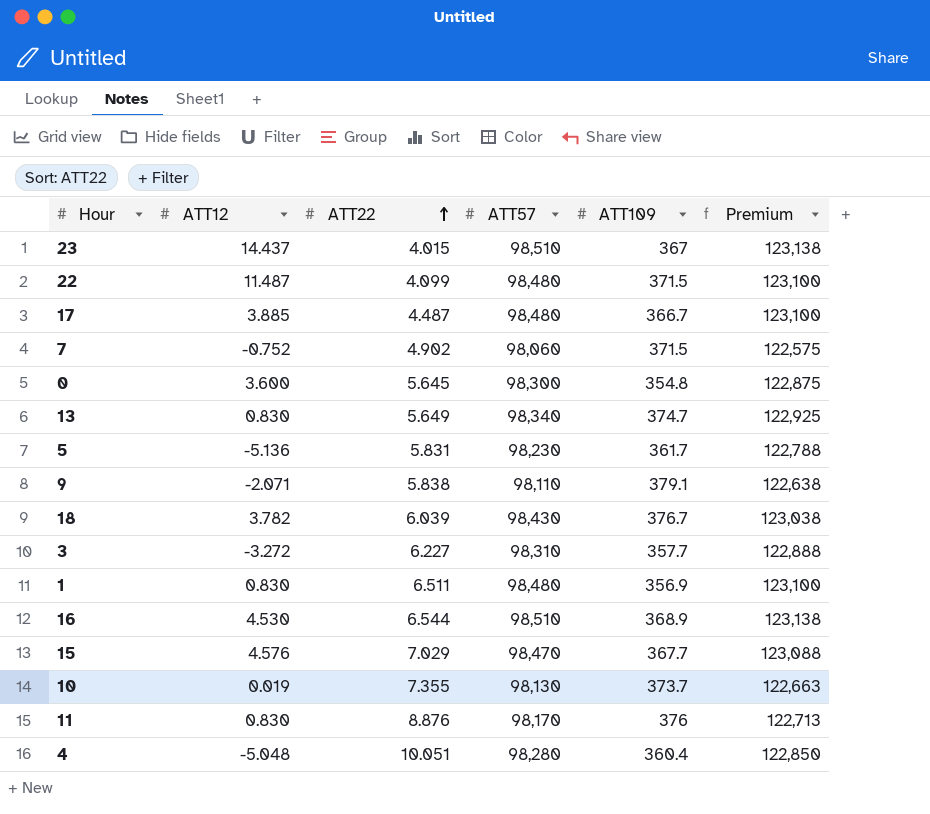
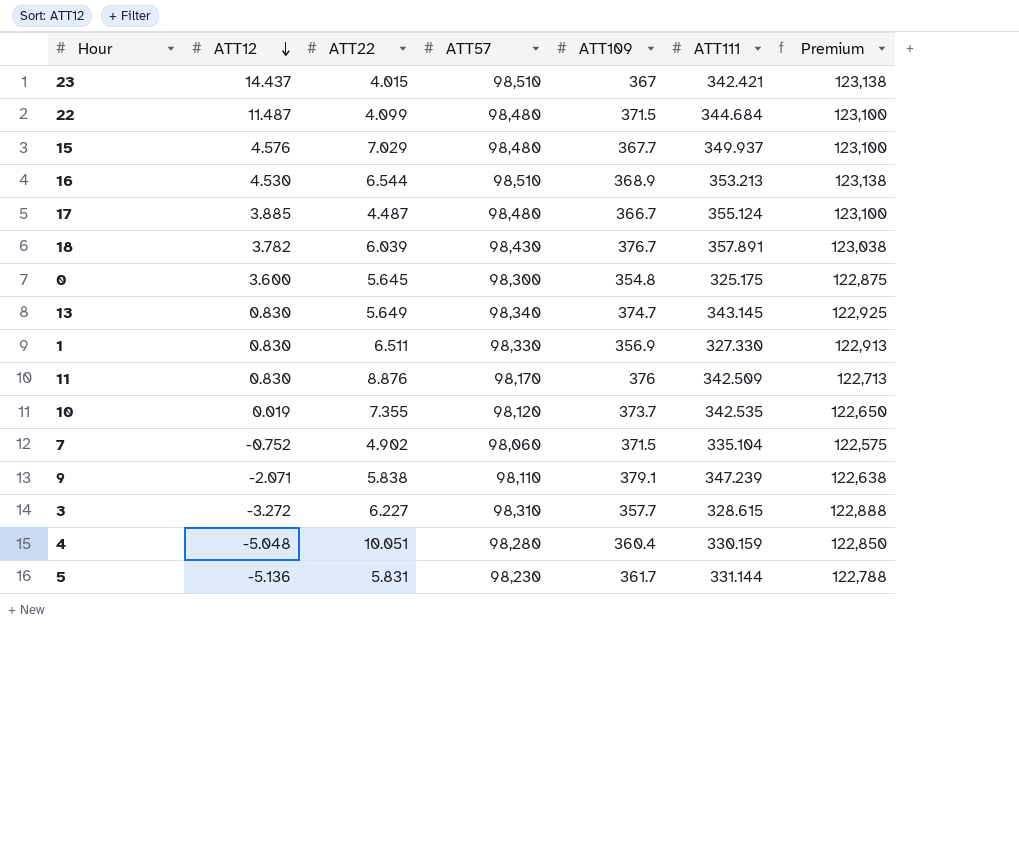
row order: ATT22 ascending -> ATT12 descending
column ATT111 | position: none -> 6
15 | ATT57: 98,470 -> 98,480
15 | Premium: 123,088 -> 123,100
1 | ATT57: 98,480 -> 98,330
1 | Premium: 123,100 -> 122,913
10 | ATT57: 98,130 -> 98,120
10 | Premium: 122,663 -> 122,650

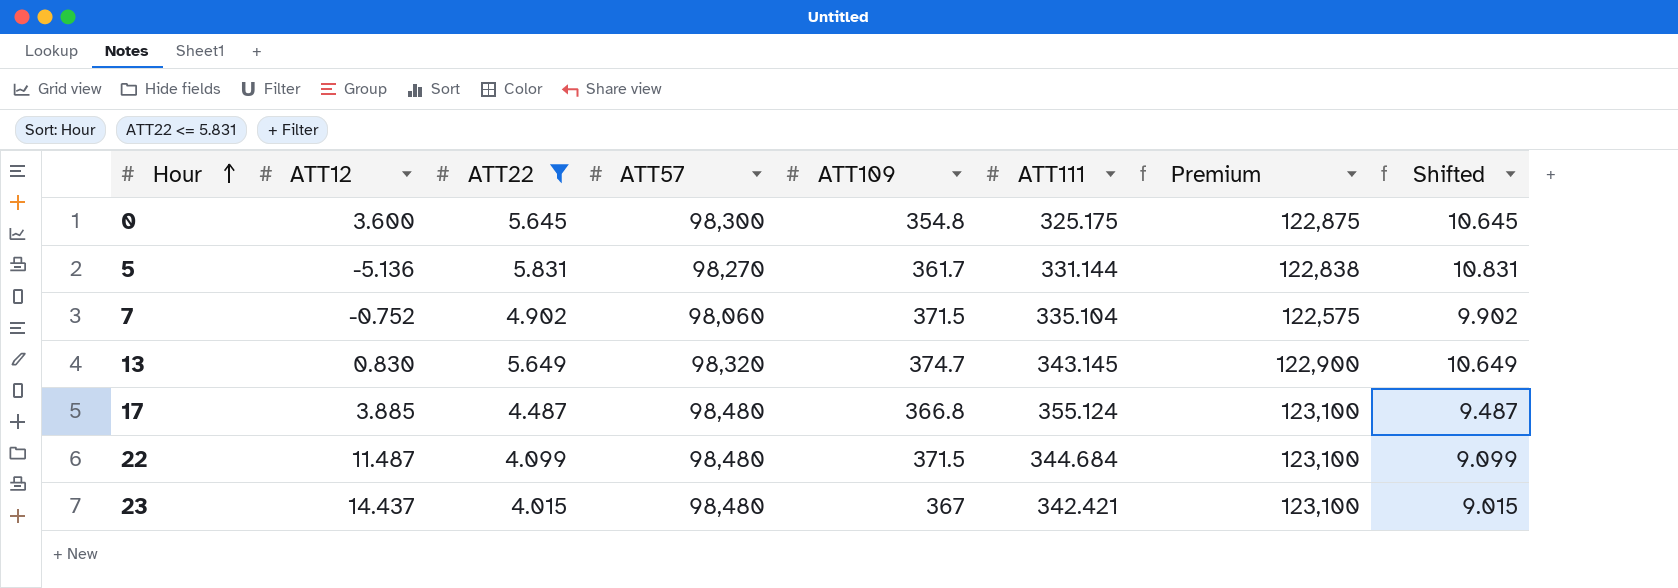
filter: none -> ATT22 <= 5.831
row order: ATT12 descending -> Hour ascending
column Shifted | formula: none -> [ATT22] + 5
5 | ATT57: 98,230 -> 98,270
5 | Premium: 122,788 -> 122,838
13 | ATT57: 98,340 -> 98,320
13 | Premium: 122,925 -> 122,900
17 | ATT109: 366.7 -> 366.8
23 | ATT57: 98,510 -> 98,480
23 | Premium: 123,138 -> 123,100

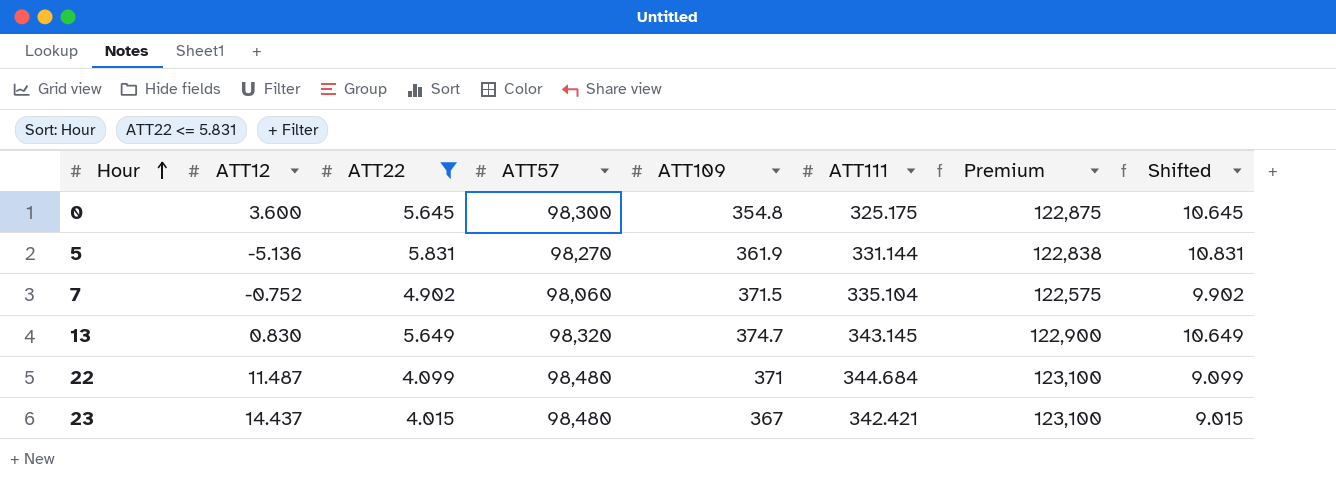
row 17: 3.885 | 4.487 | 98,480 | 366.8 | 355.124 | 123,100 | 9.487 -> none
5 | ATT109: 361.7 -> 361.9
22 | ATT109: 371.5 -> 371

